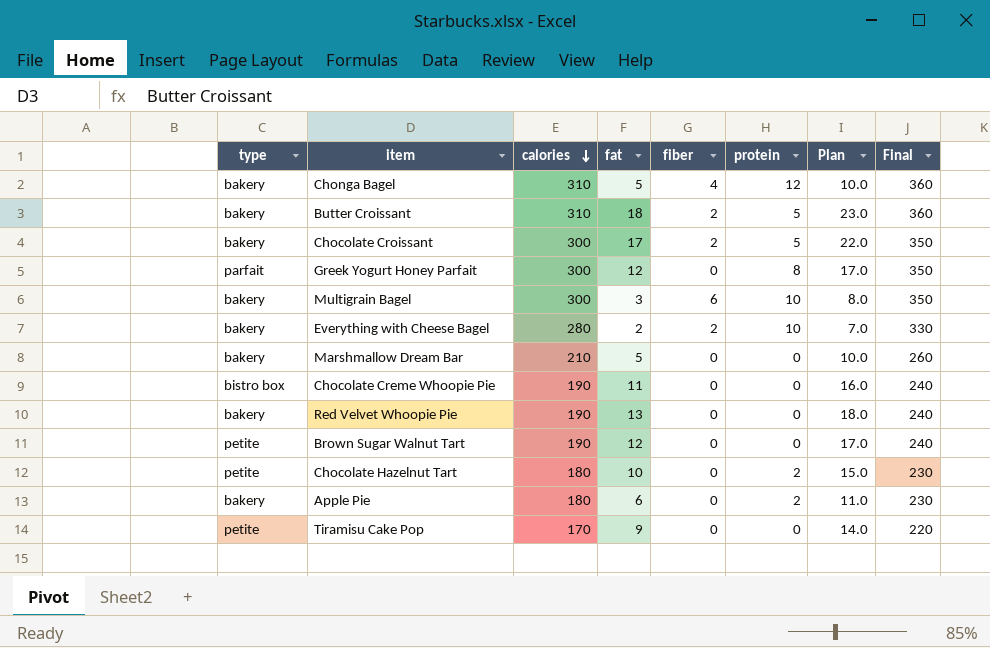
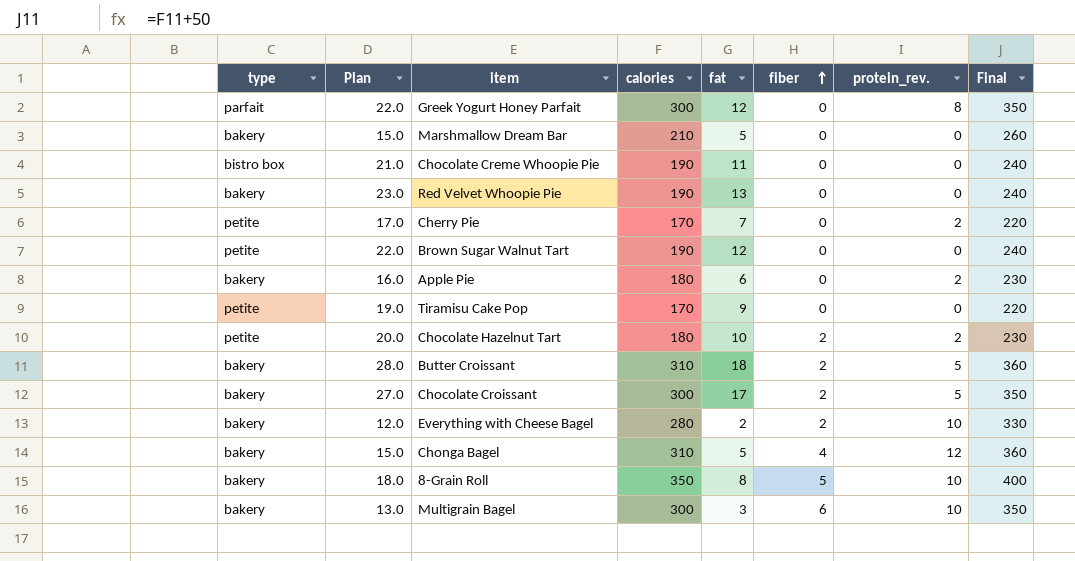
row order: calories descending -> fiber ascending
column Plan | formula: [fat] + 5 -> [fat] + 10
column Plan | position: 7 -> 2
column name: protein -> protein_rev.
row Cherry Pie: none -> petite | 17.0 | 170 | 7 | 0 | 2 | 220
Chocolate Hazelnut Tart | fiber: 0 -> 2
row 8-Grain Roll: none -> bakery | 18.0 | 350 | 8 | 5 | 10 | 400

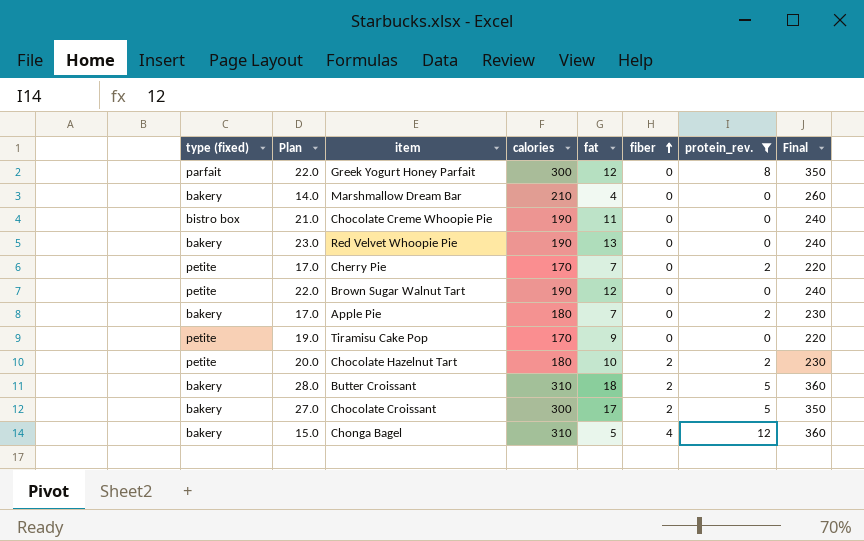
filter: none -> protein_rev. != 10
column name: type -> type (fixed)
Marshmallow Dream Bar | Plan: 15.0 -> 14.0
Marshmallow Dream Bar | fat: 5 -> 4
Apple Pie | Plan: 16.0 -> 17.0
Apple Pie | fat: 6 -> 7

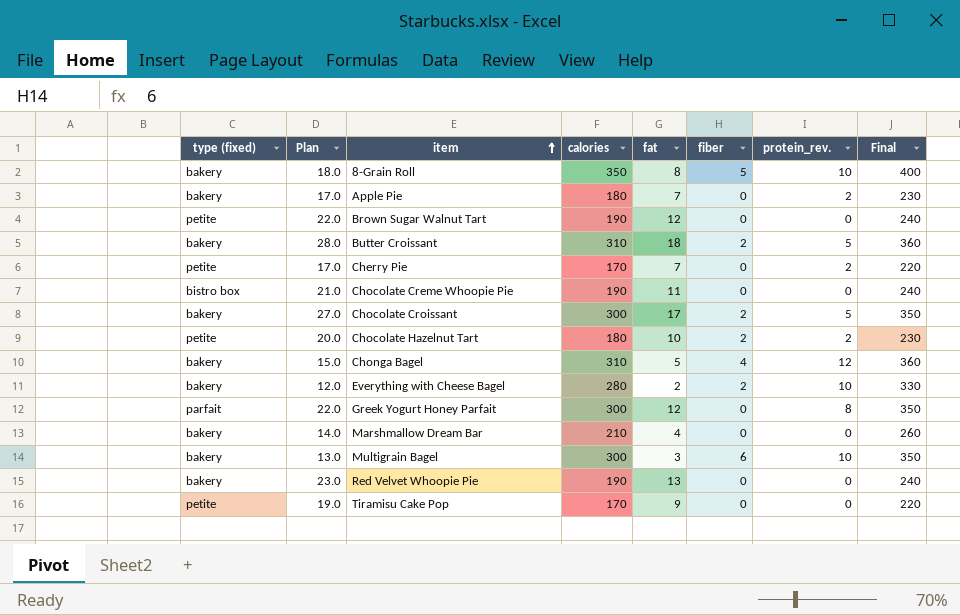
filter: protein_rev. != 10 -> none
row order: fiber ascending -> item ascending

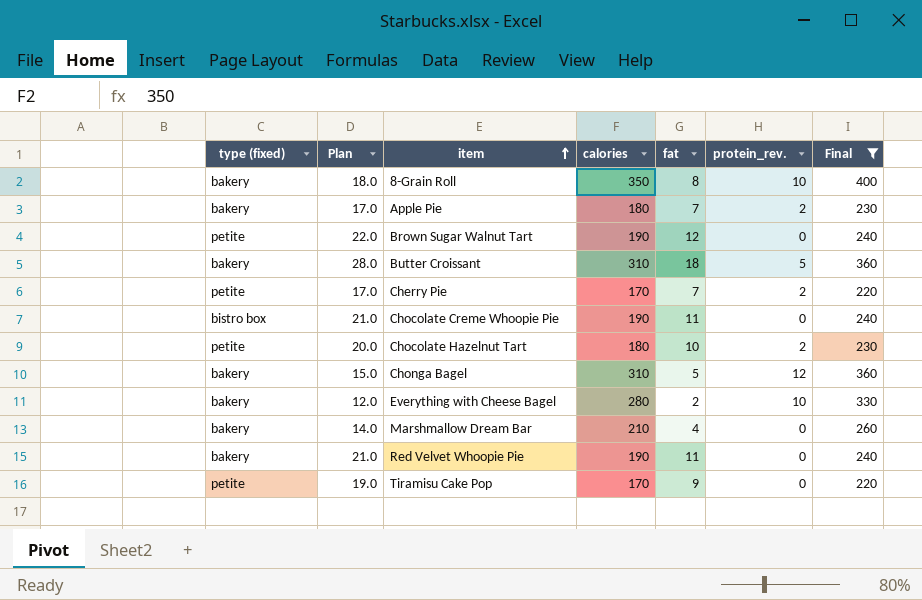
filter: none -> Final != 350
column fiber | position: 6 -> none
Red Velvet Whoopie Pie | Plan: 23.0 -> 21.0
Red Velvet Whoopie Pie | fat: 13 -> 11

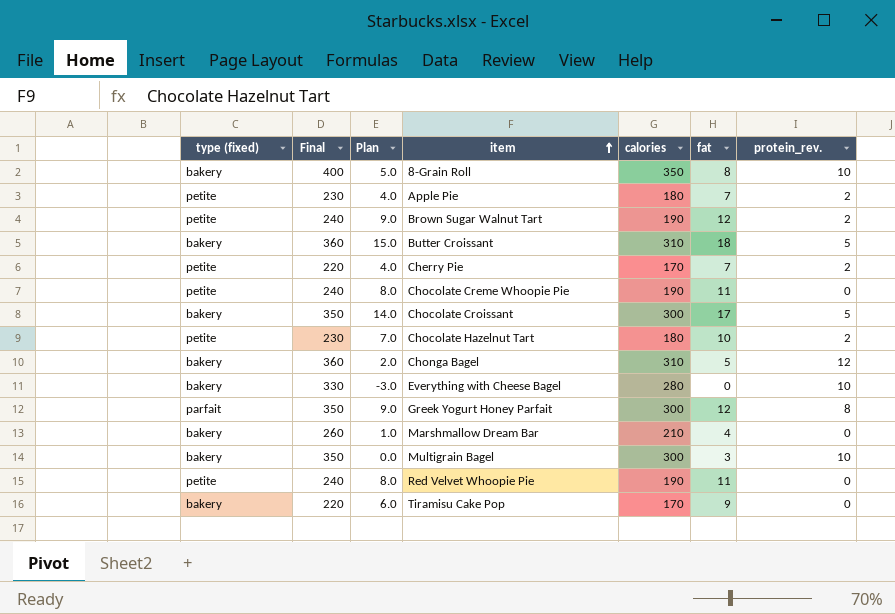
filter: Final != 350 -> none
column Final | position: 7 -> 2
column Plan | formula: [fat] + 10 -> [fat] - 3
Apple Pie | type (fixed): bakery -> petite
Brown Sugar Walnut Tart | protein_rev.: 0 -> 2
Chocolate Creme Whoopie Pie | type (fixed): bistro box -> petite
Everything with Cheese Bagel | fat: 2 -> 0
Red Velvet Whoopie Pie | type (fixed): bakery -> petite
Tiramisu Cake Pop | type (fixed): petite -> bakery

